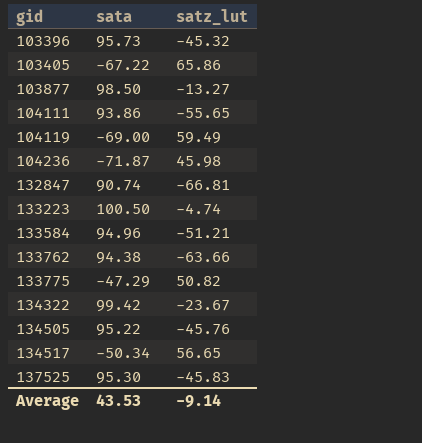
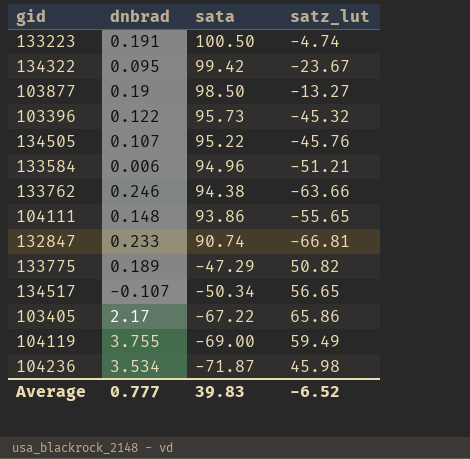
row order: gid ascending -> sata descending
column dnbrad | position: none -> 2
row 137525: 95.30 | -45.83 -> none
Average | sata: 43.53 -> 39.83
Average | satz_lut: -9.14 -> -6.52

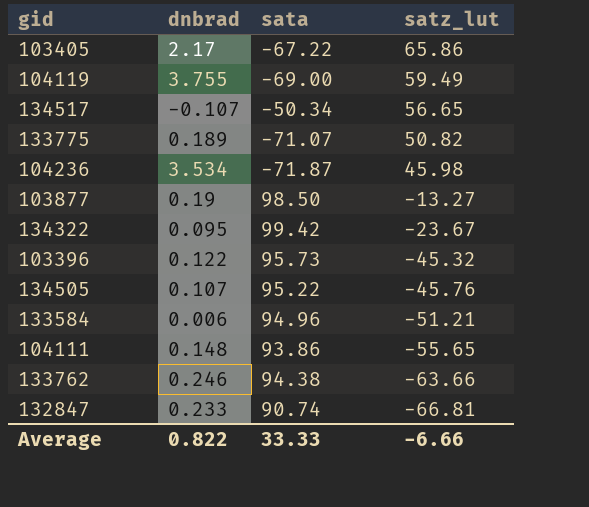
row order: sata descending -> satz_lut descending
row 133223: 0.191 | 100.50 | -4.74 -> none
133775 | sata: -47.29 -> -71.07
Average | dnbrad: 0.777 -> 0.822
Average | sata: 39.83 -> 33.33
Average | satz_lut: -6.52 -> -6.66

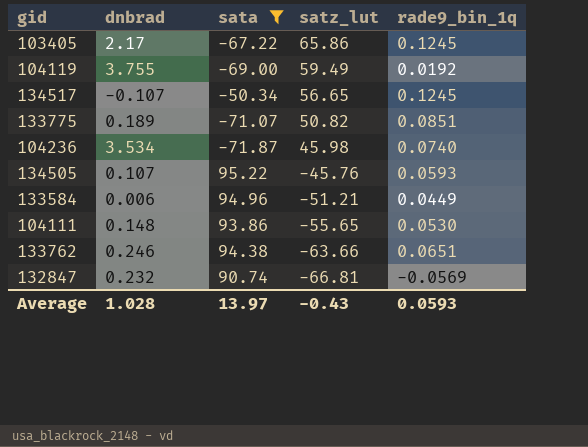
filter: none -> sata <= 95.22
column rade9_bin_1q | position: none -> 5
132847 | dnbrad: 0.233 -> 0.232
Average | dnbrad: 0.822 -> 1.028
Average | sata: 33.33 -> 13.97
Average | satz_lut: -6.66 -> -0.43

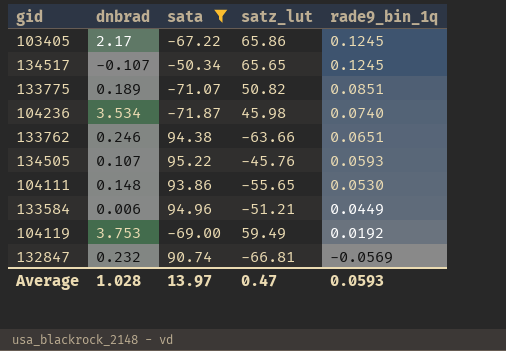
row order: satz_lut descending -> rade9_bin_1q descending
134517 | satz_lut: 56.65 -> 65.65
104119 | dnbrad: 3.755 -> 3.753
Average | satz_lut: -0.43 -> 0.47

